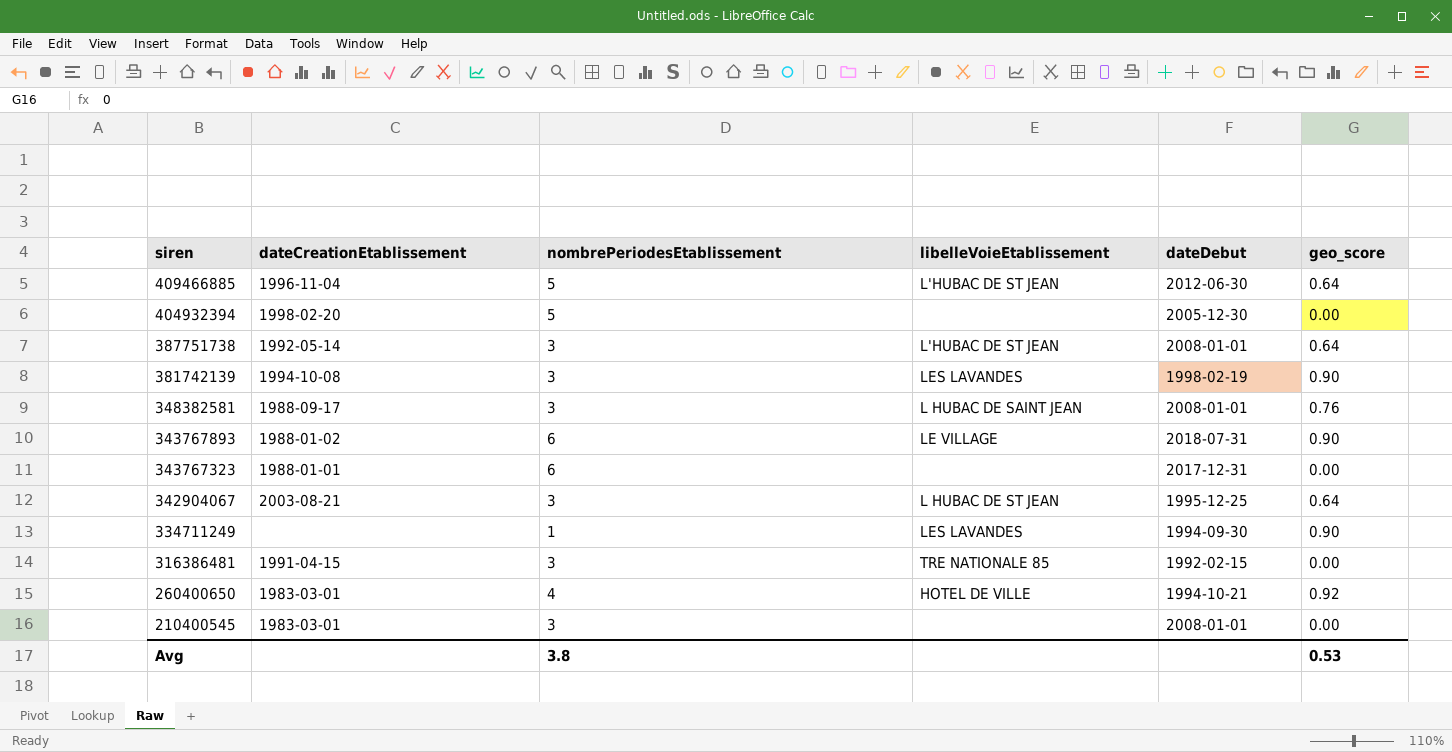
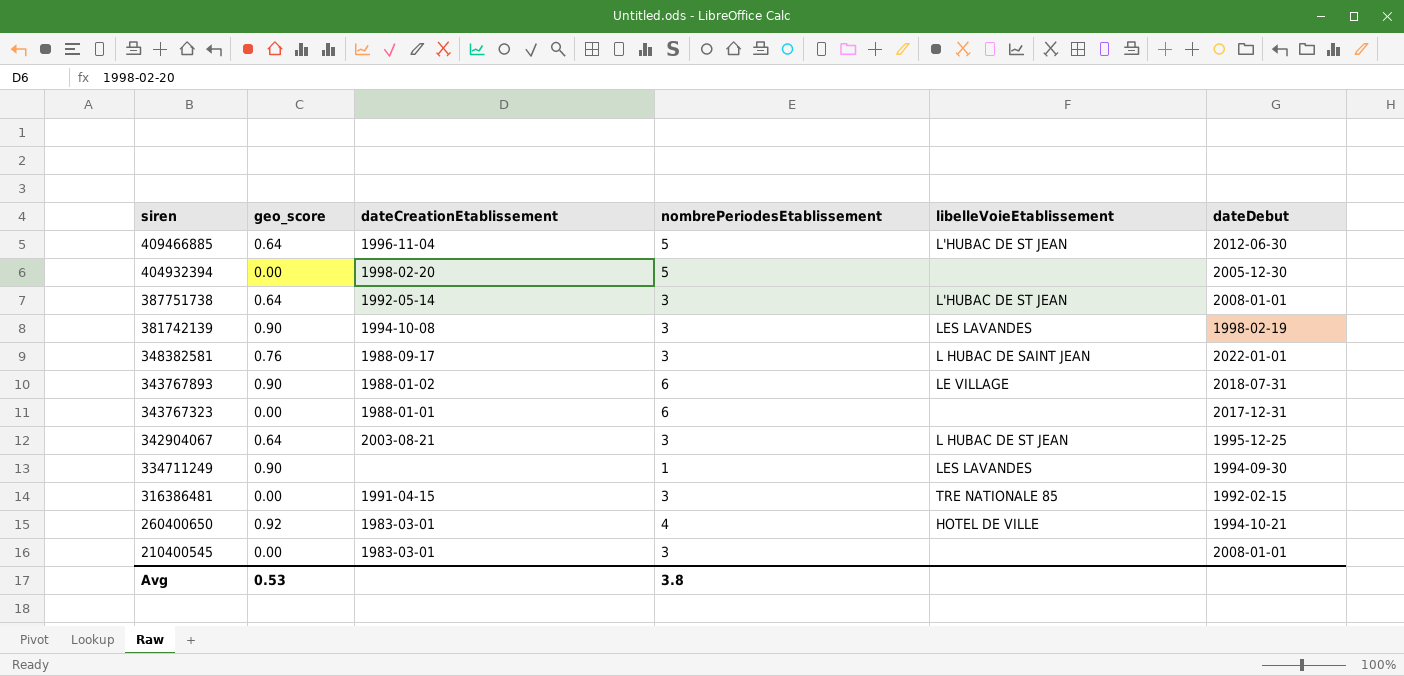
column geo_score | position: 6 -> 2
348382581 | dateDebut: 2008-01-01 -> 2022-01-01

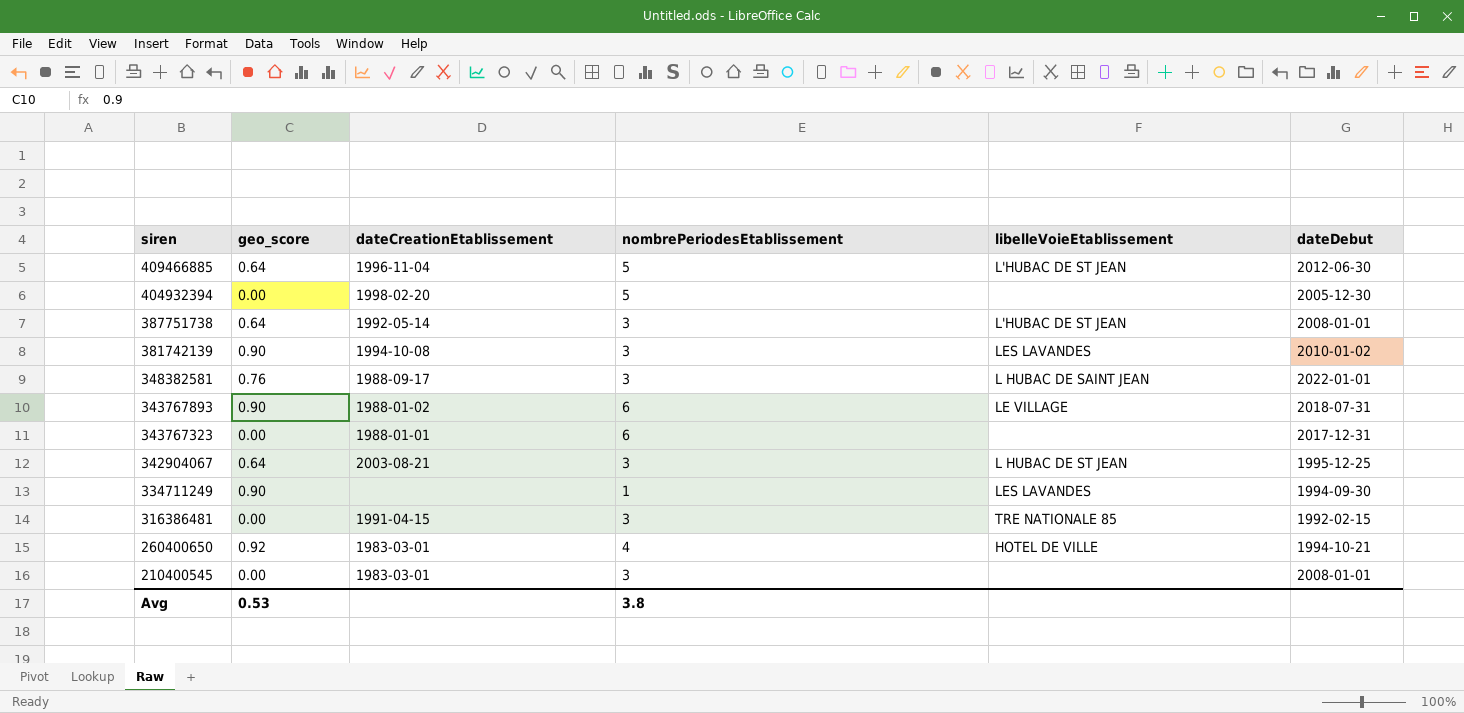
381742139 | dateDebut: 1998-02-19 -> 2010-01-02

